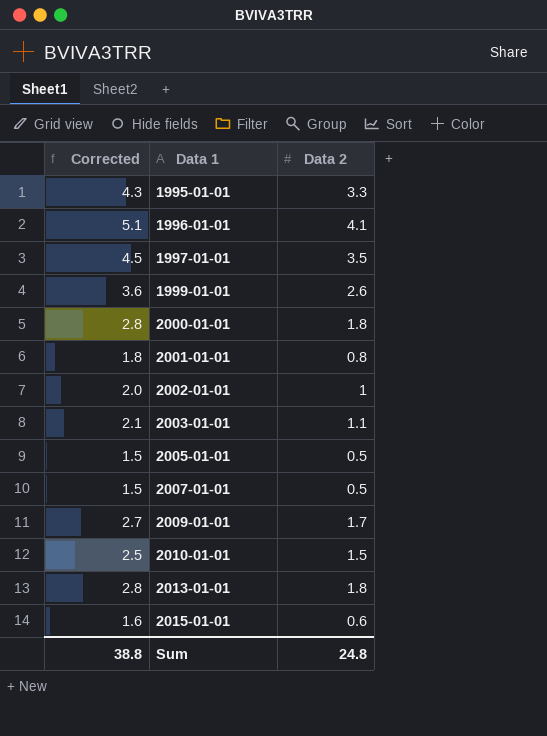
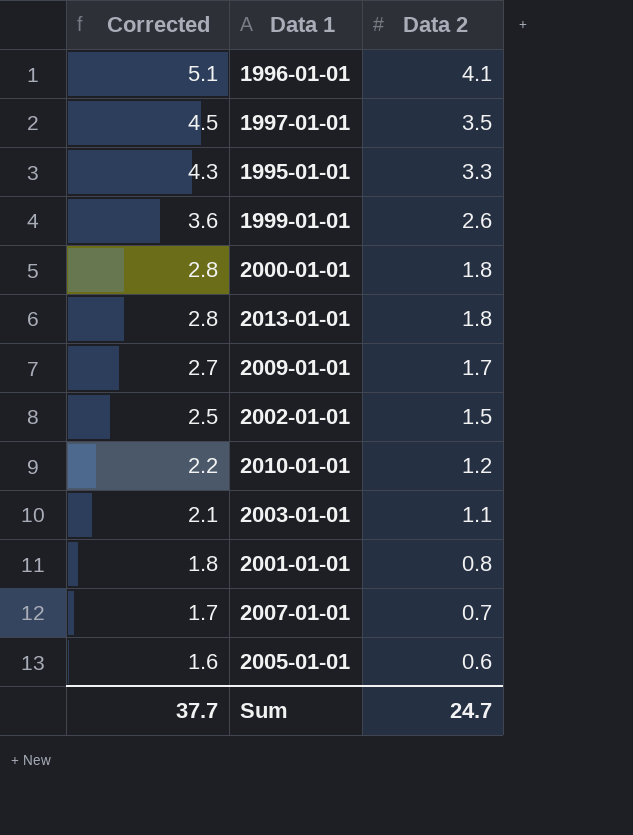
row order: Data 1 ascending -> Corrected descending
row 2015-01-01: 1.6 | 0.6 -> none
2002-01-01 | Corrected: 2.0 -> 2.5
2002-01-01 | Data 2: 1 -> 1.5
2010-01-01 | Corrected: 2.5 -> 2.2
2010-01-01 | Data 2: 1.5 -> 1.2
2007-01-01 | Corrected: 1.5 -> 1.7
2007-01-01 | Data 2: 0.5 -> 0.7
2005-01-01 | Corrected: 1.5 -> 1.6
2005-01-01 | Data 2: 0.5 -> 0.6
Sum | Corrected: 38.8 -> 37.7
Sum | Data 2: 24.8 -> 24.7

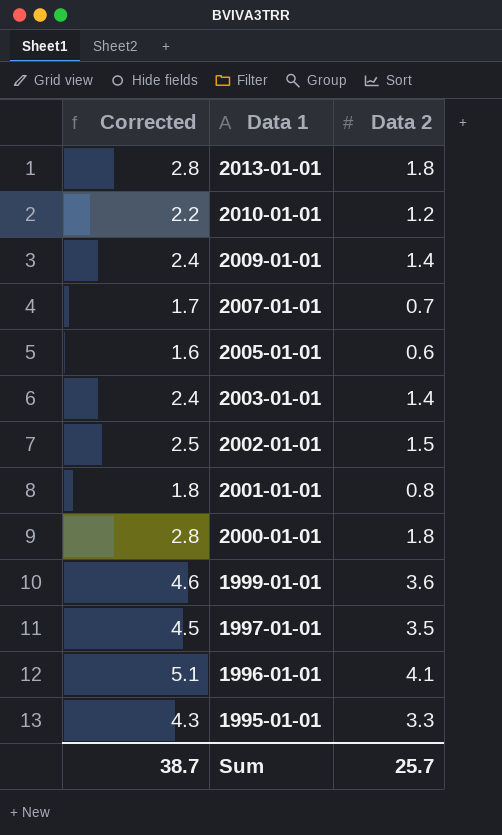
row order: Corrected descending -> Data 1 descending
2009-01-01 | Corrected: 2.7 -> 2.4
2009-01-01 | Data 2: 1.7 -> 1.4
2003-01-01 | Corrected: 2.1 -> 2.4
2003-01-01 | Data 2: 1.1 -> 1.4
1999-01-01 | Corrected: 3.6 -> 4.6
1999-01-01 | Data 2: 2.6 -> 3.6
Sum | Corrected: 37.7 -> 38.7
Sum | Data 2: 24.7 -> 25.7

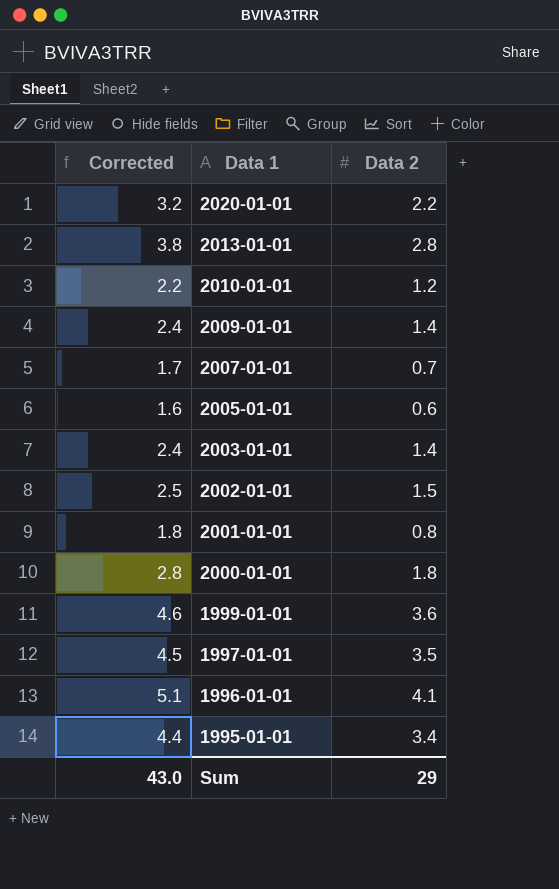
row 2020-01-01: none -> 3.2 | 2.2
2013-01-01 | Corrected: 2.8 -> 3.8
2013-01-01 | Data 2: 1.8 -> 2.8
1995-01-01 | Corrected: 4.3 -> 4.4
1995-01-01 | Data 2: 3.3 -> 3.4
Sum | Corrected: 38.7 -> 43.0
Sum | Data 2: 25.7 -> 29

